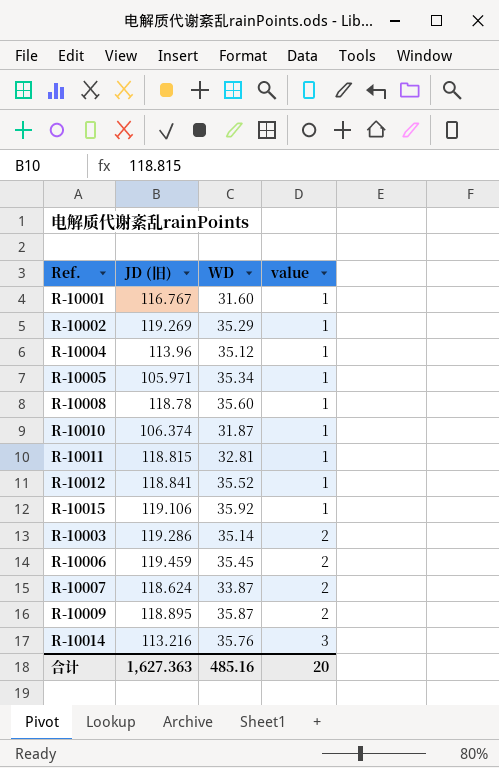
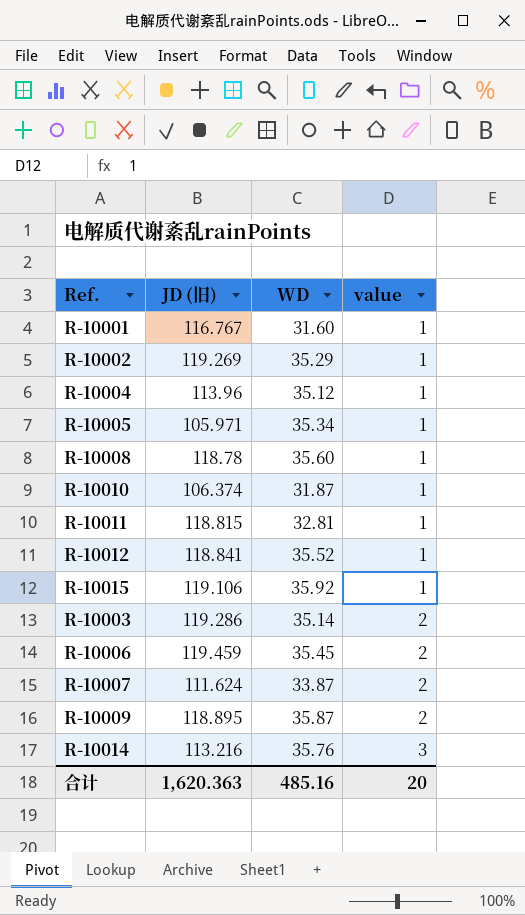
R-10007 | JD (旧): 118.624 -> 111.624
合计 | JD (旧): 1,627.363 -> 1,620.363

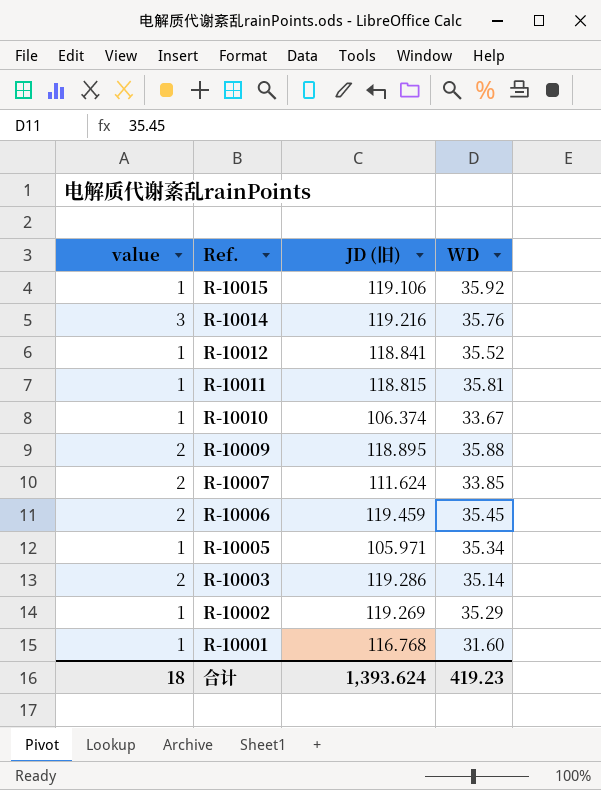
row order: value ascending -> Ref. descending
column value | position: 4 -> 1
row R-10004: 113.96 | 35.12 | 1 -> none
row R-10008: 118.78 | 35.60 | 1 -> none
R-10014 | JD (旧): 113.216 -> 119.216
R-10011 | WD: 32.81 -> 35.81
R-10010 | WD: 31.87 -> 33.67
R-10009 | WD: 35.87 -> 35.88
R-10007 | WD: 33.87 -> 33.85
R-10001 | JD (旧): 116.767 -> 116.768
合计 | value: 20 -> 18
合计 | JD (旧): 1,620.363 -> 1,393.624
合计 | WD: 485.16 -> 419.23

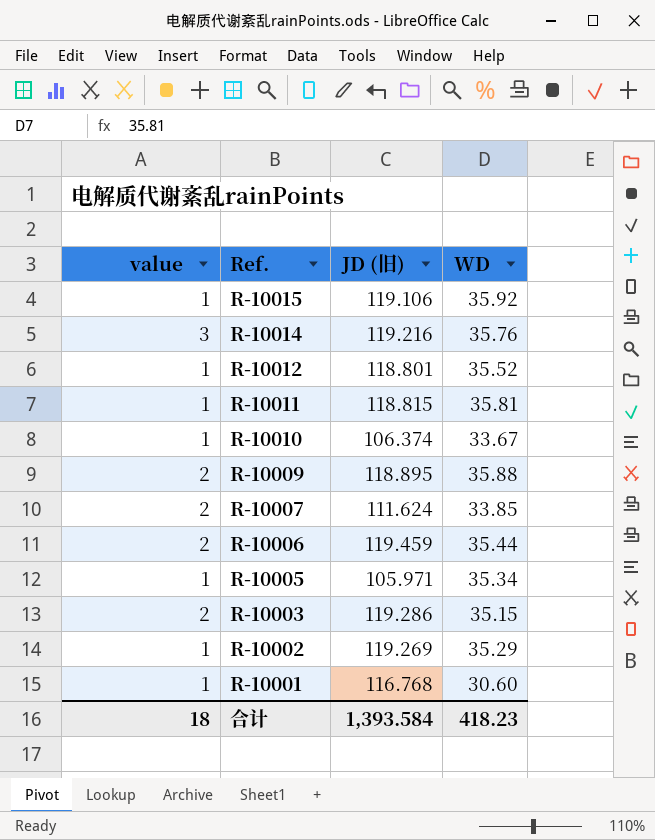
R-10012 | JD (旧): 118.841 -> 118.801
R-10006 | WD: 35.45 -> 35.44
R-10003 | WD: 35.14 -> 35.15
R-10001 | WD: 31.60 -> 30.60
合计 | JD (旧): 1,393.624 -> 1,393.584
合计 | WD: 419.23 -> 418.23

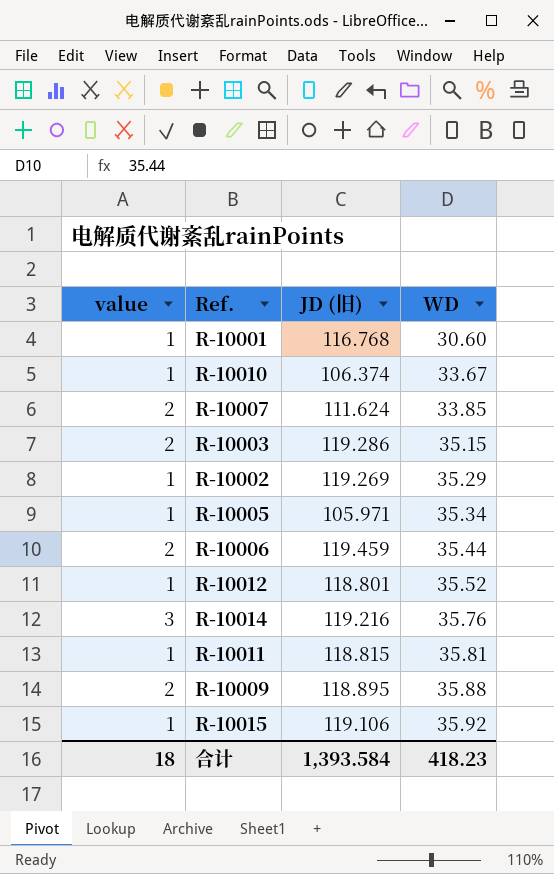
row order: Ref. descending -> WD ascending

